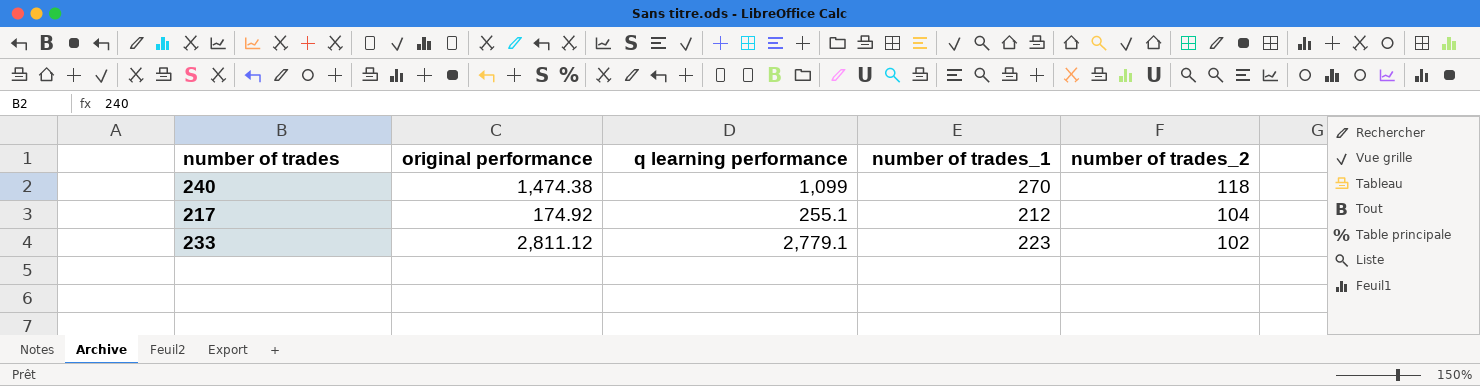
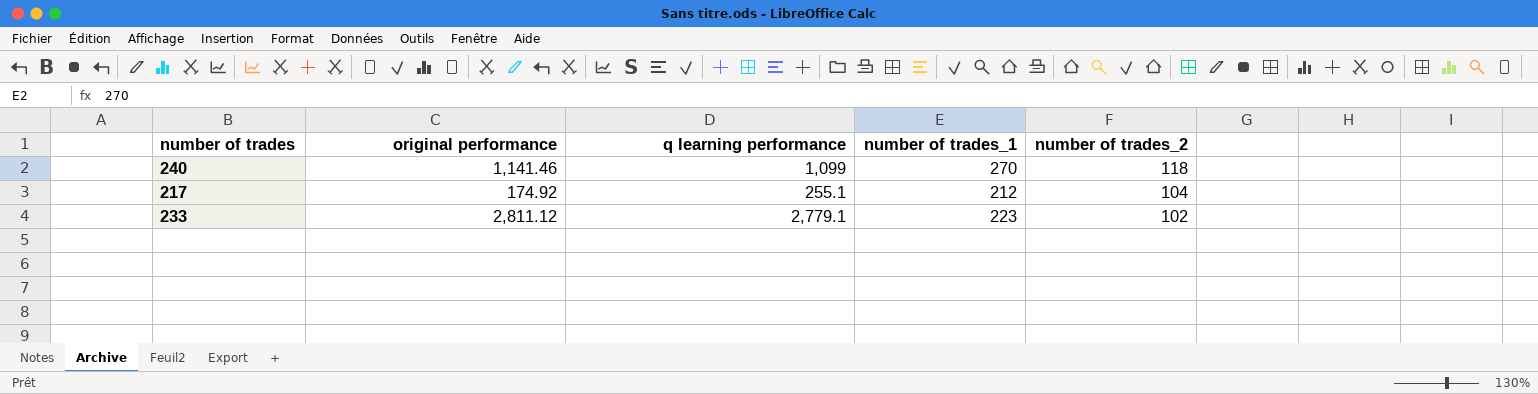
240 | original performance: 1,474.38 -> 1,141.46

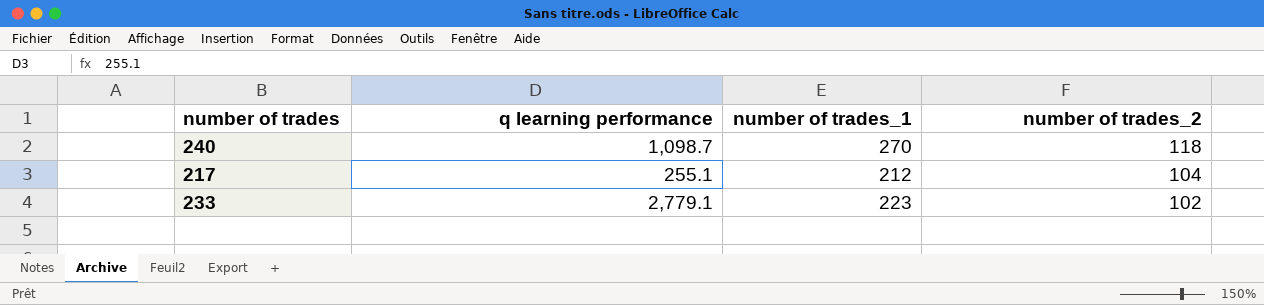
column original performance | position: 2 -> none
240 | q learning performance: 1,099 -> 1,098.7

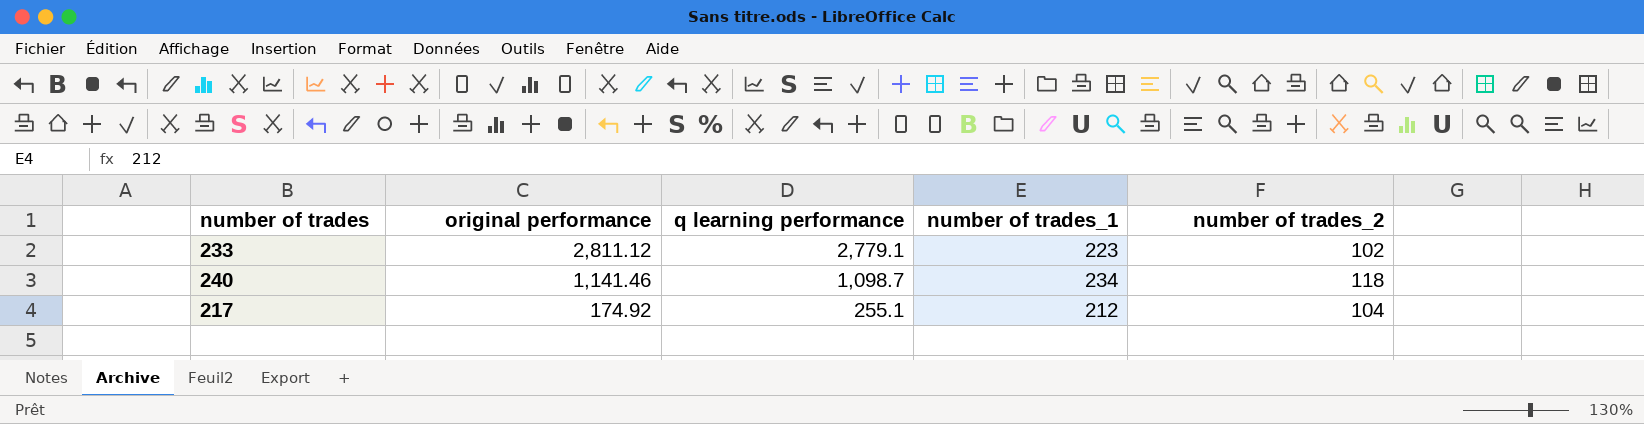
row order: number of trades_2 descending -> original performance descending
column original performance | position: none -> 2
240 | number of trades_1: 270 -> 234

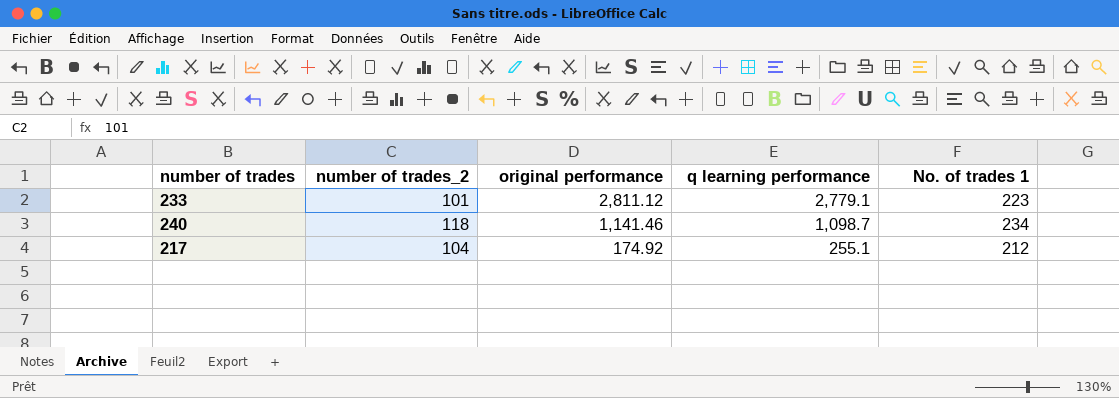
column number of trades_2 | position: 5 -> 2
column name: number of trades_1 -> No. of trades 1
233 | number of trades_2: 102 -> 101

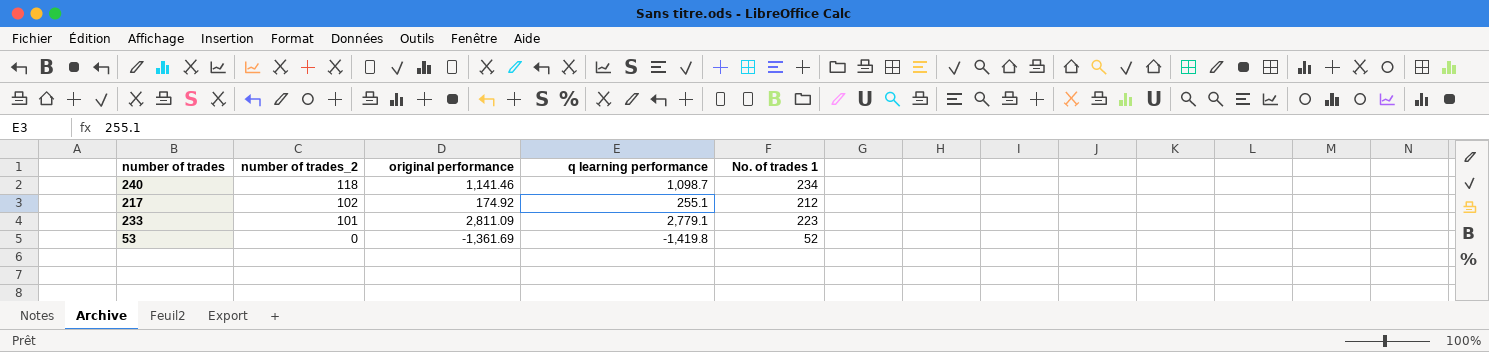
row order: original performance descending -> number of trades_2 descending
217 | number of trades_2: 104 -> 102
233 | original performance: 2,811.12 -> 2,811.09
row 53: none -> 0 | -1,361.69 | -1,419.8 | 52

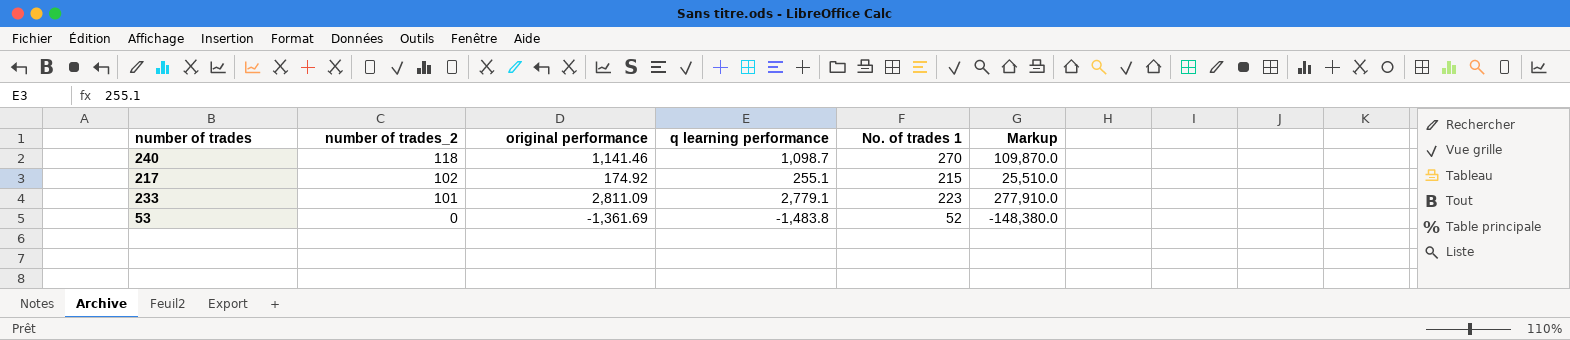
column Markup | formula: none -> [q learning performance] * 100
240 | No. of trades 1: 234 -> 270
217 | No. of trades 1: 212 -> 215
53 | q learning performance: -1,419.8 -> -1,483.8

